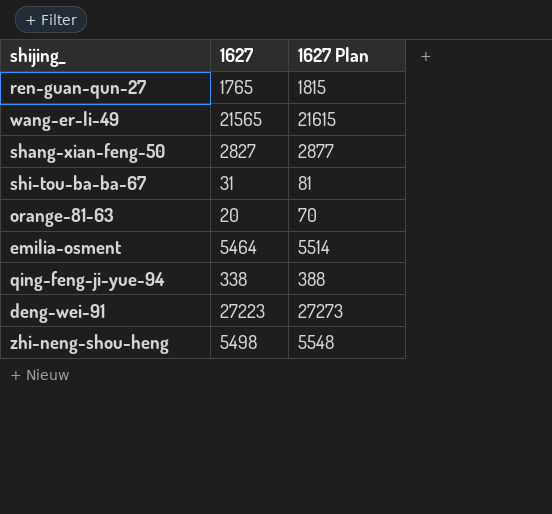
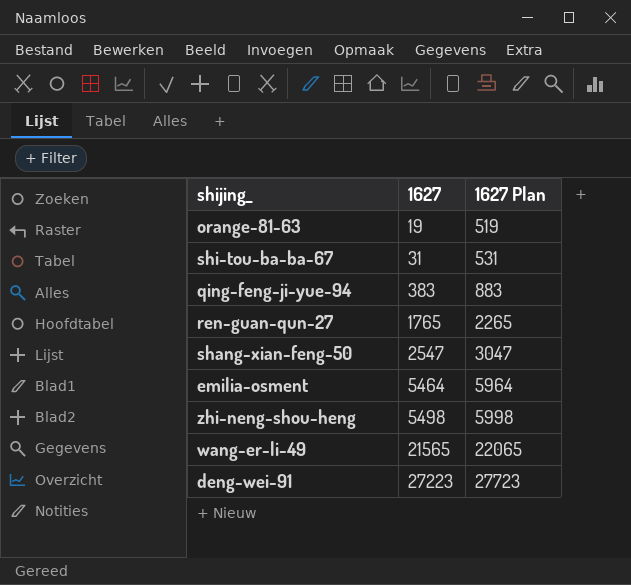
row order: none -> 1627 ascending
column 1627 Plan | formula: [1627] + 50 -> [1627] + 500
orange-81-63 | 1627: 20 -> 19
qing-feng-ji-yue-94 | 1627: 338 -> 383
shang-xian-feng-50 | 1627: 2827 -> 2547

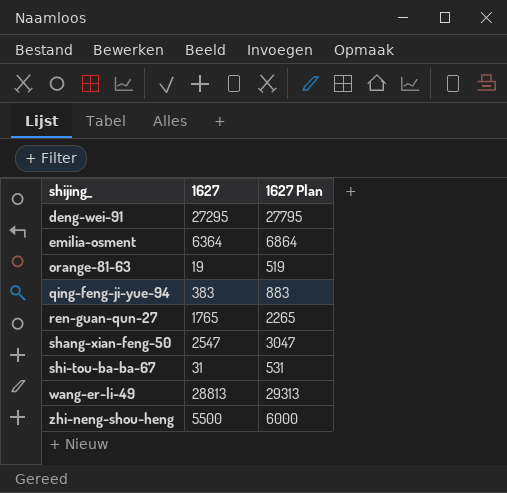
row order: 1627 ascending -> shijing_ ascending
deng-wei-91 | 1627: 27223 -> 27295
deng-wei-91 | 1627 Plan: 27723 -> 27795
emilia-osment | 1627: 5464 -> 6364
emilia-osment | 1627 Plan: 5964 -> 6864
wang-er-li-49 | 1627: 21565 -> 28813
wang-er-li-49 | 1627 Plan: 22065 -> 29313
zhi-neng-shou-heng | 1627: 5498 -> 5500
zhi-neng-shou-heng | 1627 Plan: 5998 -> 6000

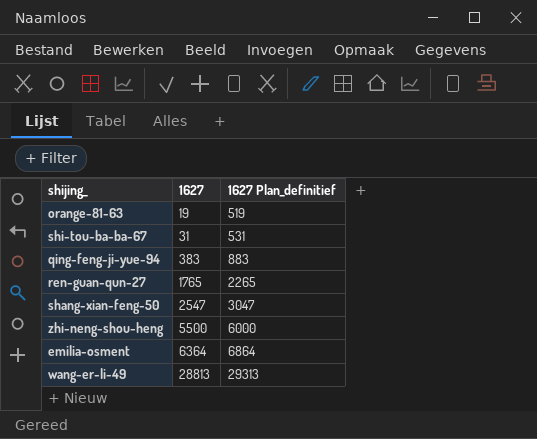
row order: shijing_ ascending -> 1627 ascending
column name: 1627 Plan -> 1627 Plan_definitief
row deng-wei-91: 27295 | 27795 -> none

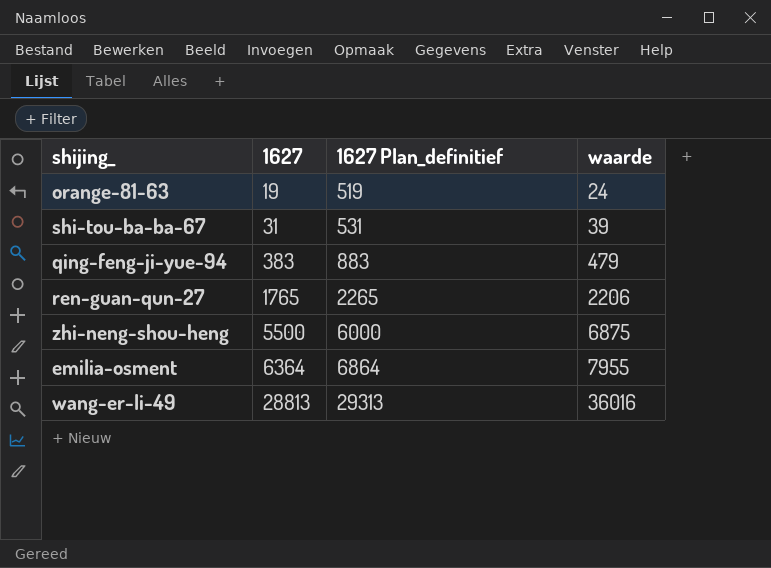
column waarde | formula: none -> [1627] * 1,25
row shang-xian-feng-50: 2547 | 3047 -> none

